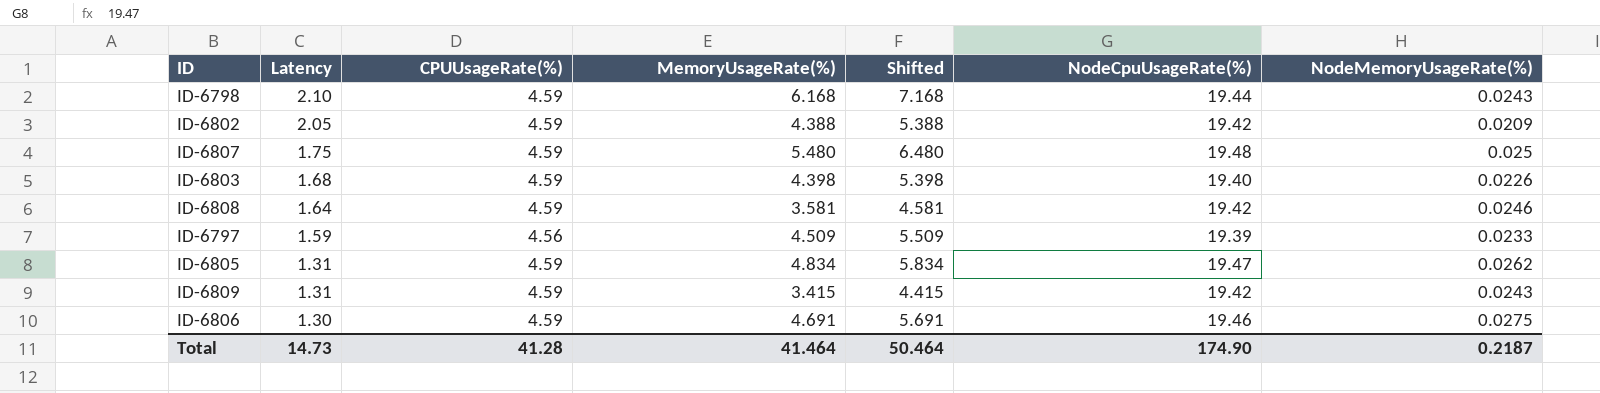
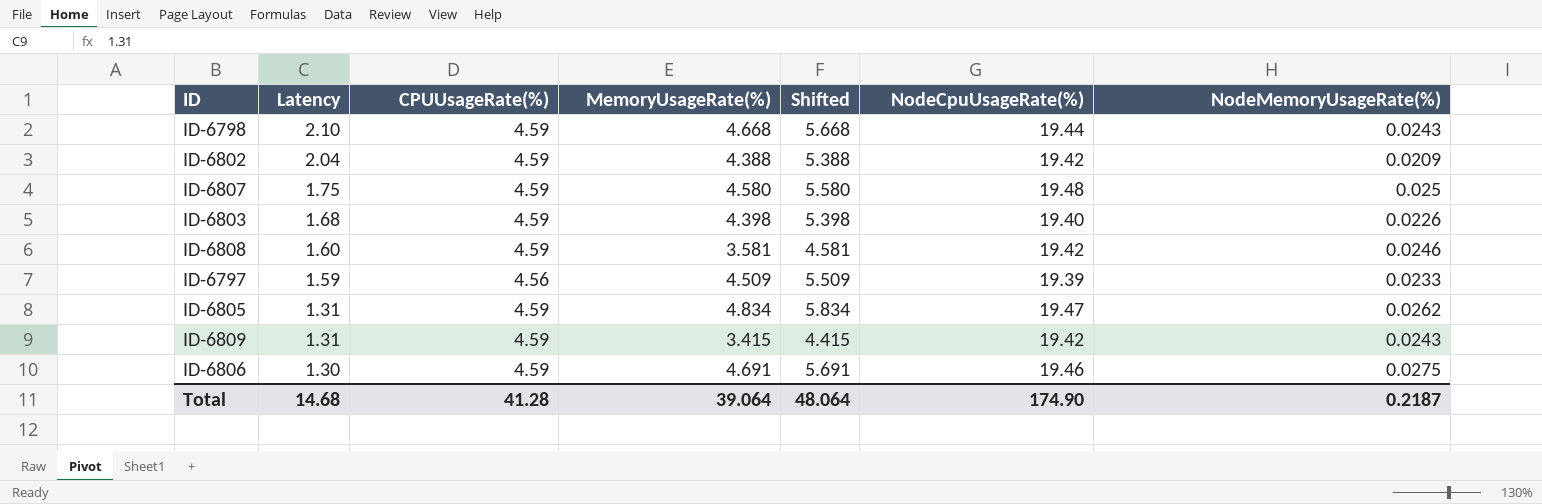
ID-6798 | MemoryUsageRate(%): 6.168 -> 4.668
ID-6798 | Shifted: 7.168 -> 5.668
ID-6802 | Latency: 2.05 -> 2.04
ID-6807 | MemoryUsageRate(%): 5.480 -> 4.580
ID-6807 | Shifted: 6.480 -> 5.580
ID-6808 | Latency: 1.64 -> 1.60
Total | Latency: 14.73 -> 14.68
Total | MemoryUsageRate(%): 41.464 -> 39.064
Total | Shifted: 50.464 -> 48.064

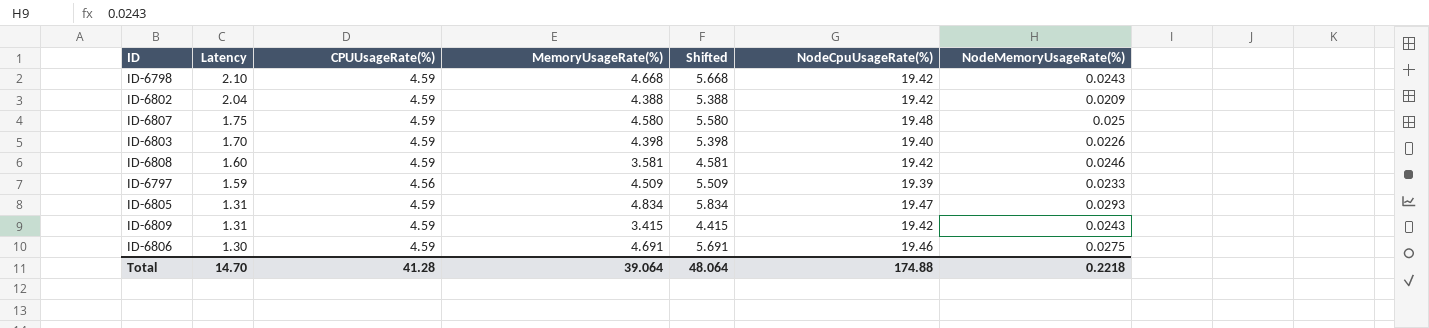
ID-6798 | NodeCpuUsageRate(%): 19.44 -> 19.42
ID-6803 | Latency: 1.68 -> 1.70
ID-6805 | NodeMemoryUsageRate(%): 0.0262 -> 0.0293
Total | Latency: 14.68 -> 14.70
Total | NodeCpuUsageRate(%): 174.90 -> 174.88
Total | NodeMemoryUsageRate(%): 0.2187 -> 0.2218

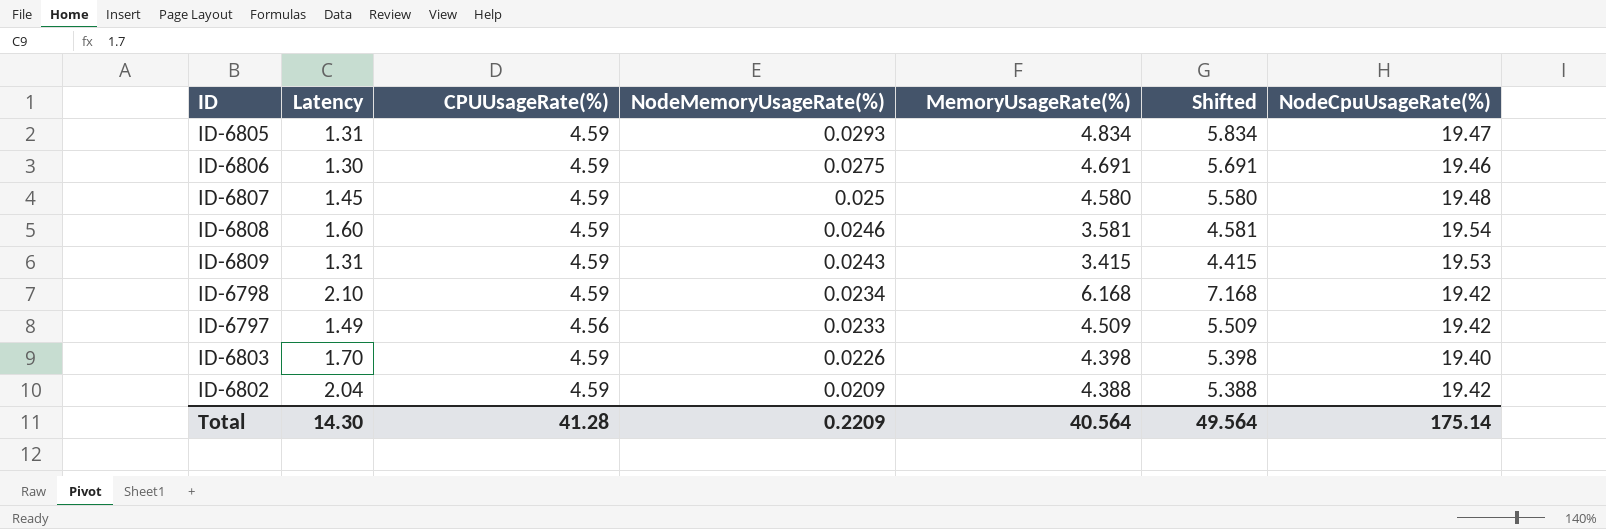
row order: Latency descending -> NodeMemoryUsageRate(%) descending
column NodeMemoryUsageRate(%) | position: 7 -> 4
ID-6807 | Latency: 1.75 -> 1.45
ID-6808 | NodeCpuUsageRate(%): 19.42 -> 19.54
ID-6809 | NodeCpuUsageRate(%): 19.42 -> 19.53
ID-6798 | NodeMemoryUsageRate(%): 0.0243 -> 0.0234
ID-6798 | MemoryUsageRate(%): 4.668 -> 6.168
ID-6798 | Shifted: 5.668 -> 7.168
ID-6797 | Latency: 1.59 -> 1.49
ID-6797 | NodeCpuUsageRate(%): 19.39 -> 19.42
Total | Latency: 14.70 -> 14.30
Total | NodeMemoryUsageRate(%): 0.2218 -> 0.2209
Total | MemoryUsageRate(%): 39.064 -> 40.564
Total | Shifted: 48.064 -> 49.564
Total | NodeCpuUsageRate(%): 174.88 -> 175.14

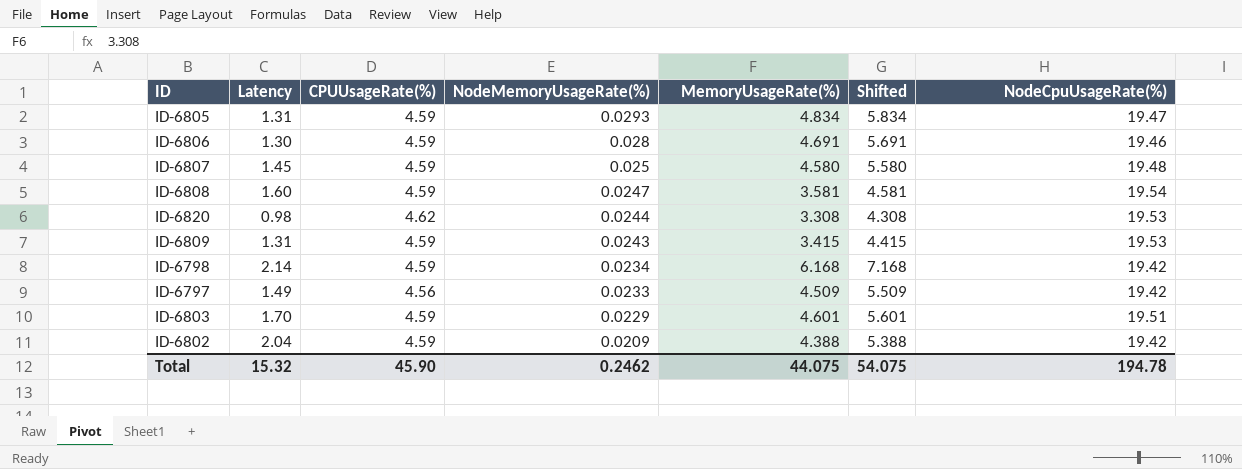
ID-6806 | NodeMemoryUsageRate(%): 0.0275 -> 0.028
ID-6808 | NodeMemoryUsageRate(%): 0.0246 -> 0.0247
row ID-6820: none -> 0.98 | 4.62 | 0.0244 | 3.308 | 4.308 | 19.53
ID-6798 | Latency: 2.10 -> 2.14
ID-6803 | NodeMemoryUsageRate(%): 0.0226 -> 0.0229
ID-6803 | MemoryUsageRate(%): 4.398 -> 4.601
ID-6803 | Shifted: 5.398 -> 5.601
ID-6803 | NodeCpuUsageRate(%): 19.40 -> 19.51
Total | Latency: 14.30 -> 15.32
Total | CPUUsageRate(%): 41.28 -> 45.90
Total | NodeMemoryUsageRate(%): 0.2209 -> 0.2462
Total | MemoryUsageRate(%): 40.564 -> 44.075
Total | Shifted: 49.564 -> 54.075
Total | NodeCpuUsageRate(%): 175.14 -> 194.78

